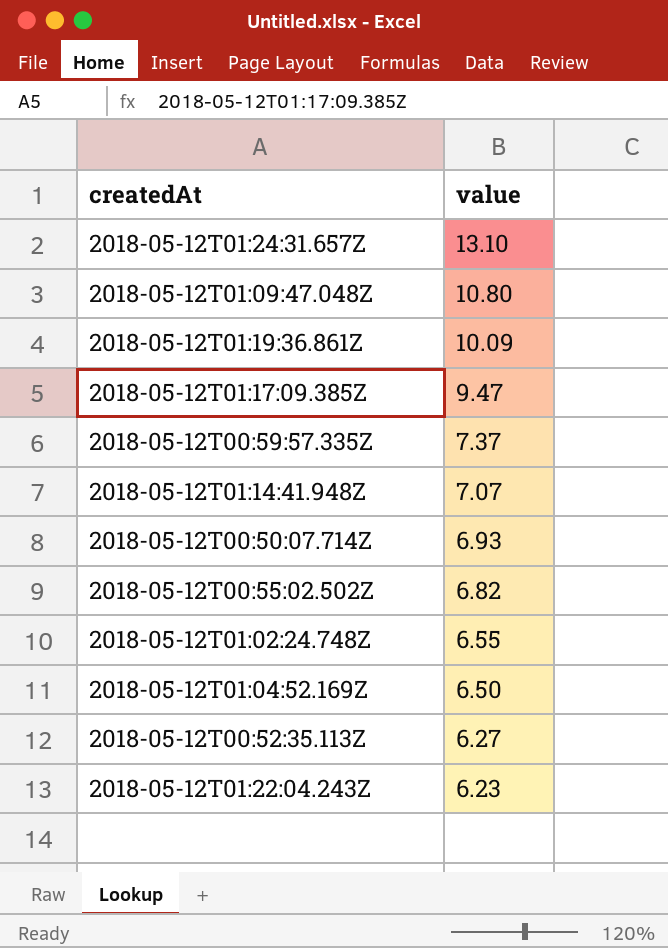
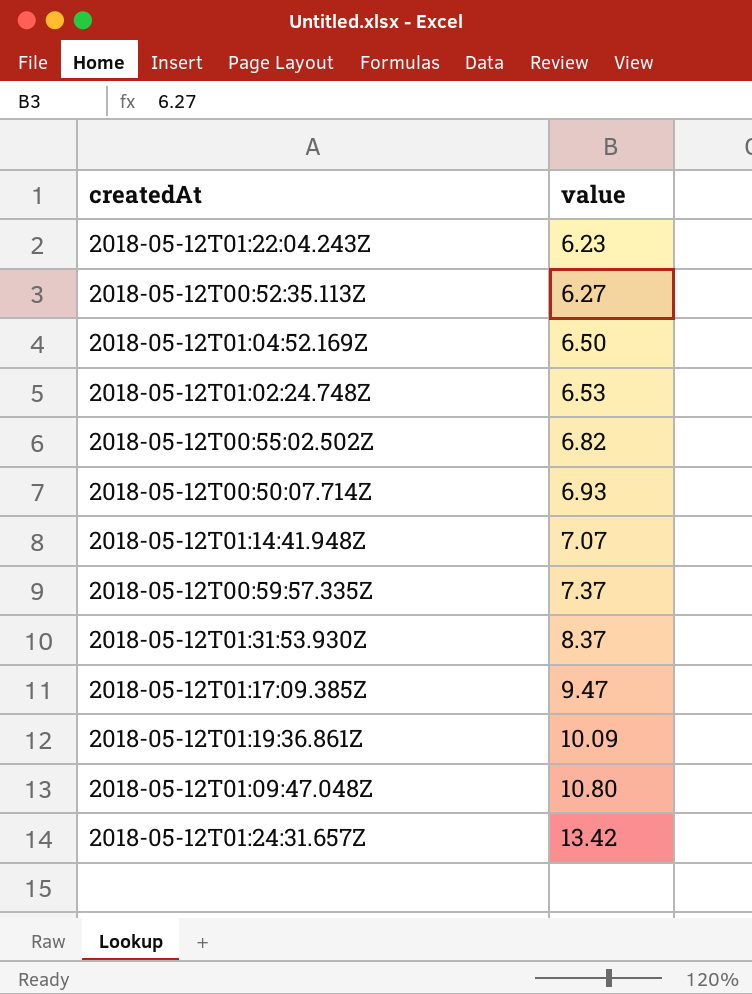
row order: value descending -> value ascending
2018-05-12T01:02:24.748Z | value: 6.55 -> 6.53
row 2018-05-12T01:31:53.930Z: none -> 8.37
2018-05-12T01:24:31.657Z | value: 13.10 -> 13.42

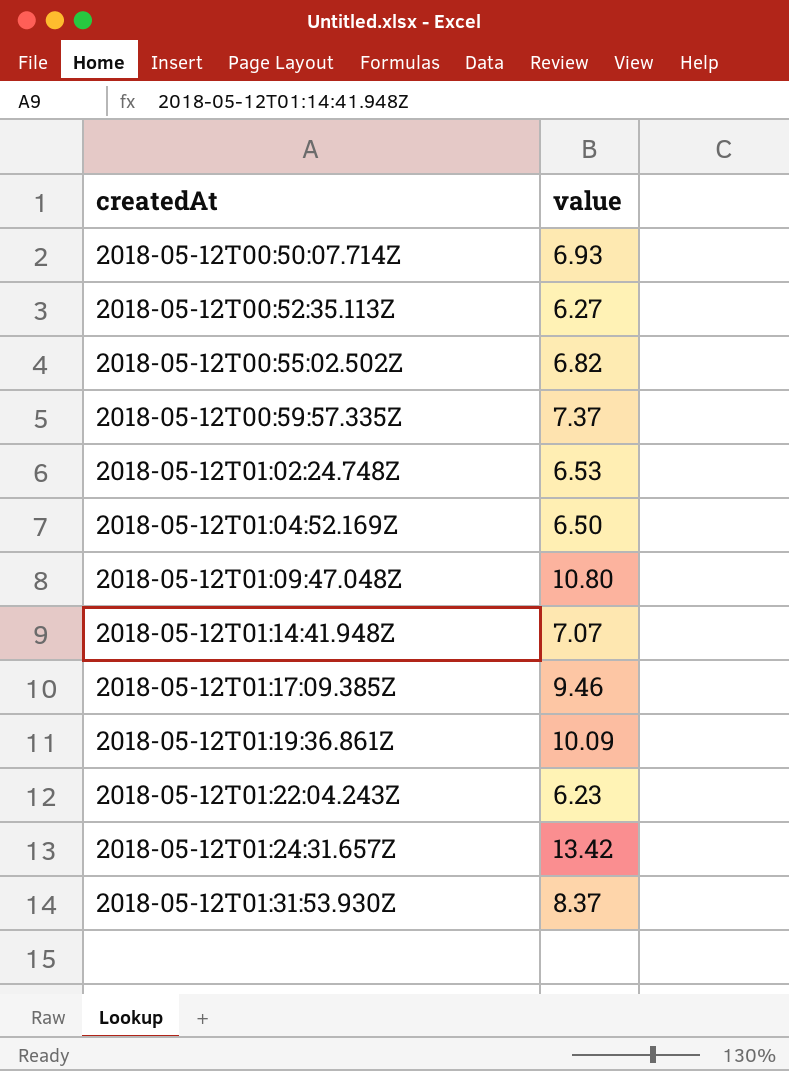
row order: value ascending -> createdAt ascending
2018-05-12T01:17:09.385Z | value: 9.47 -> 9.46

